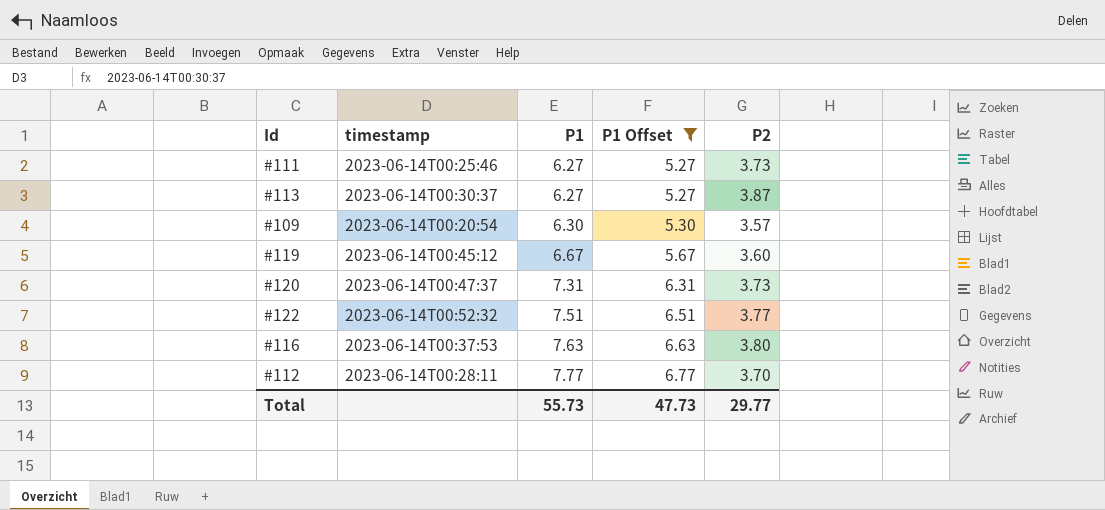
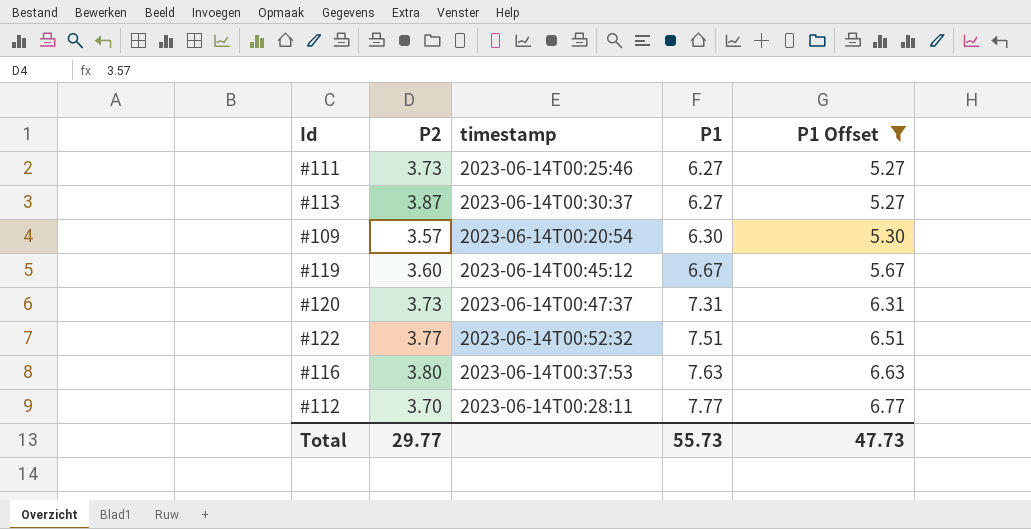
column P2 | position: 5 -> 2

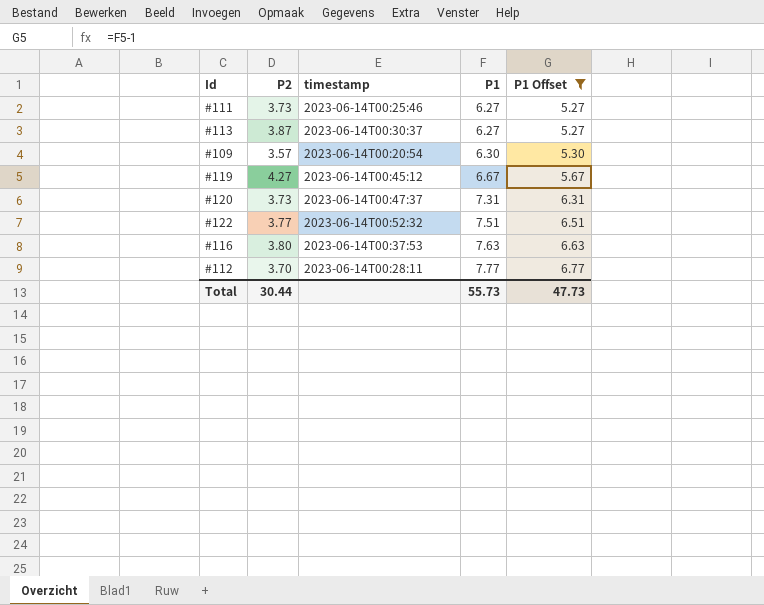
#119 | P2: 3.60 -> 4.27
Total | P2: 29.77 -> 30.44

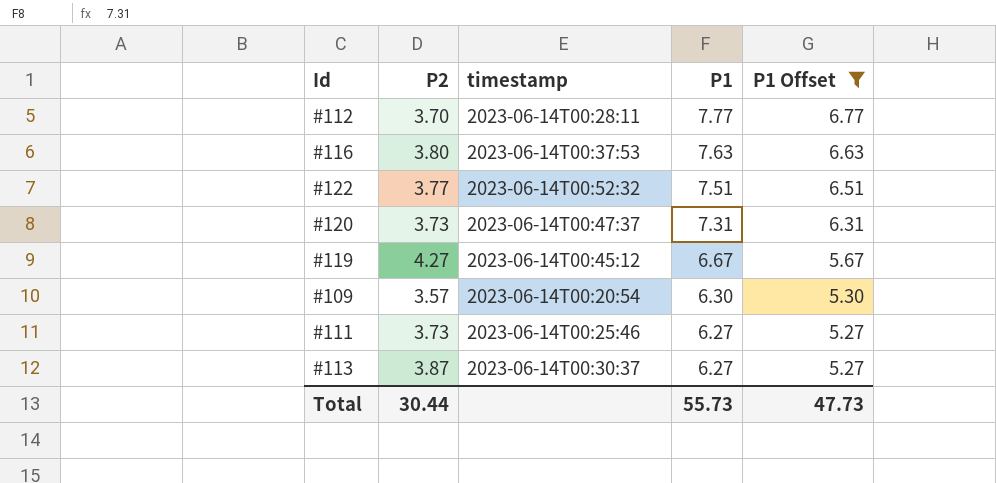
row order: P1 ascending -> P1 descending

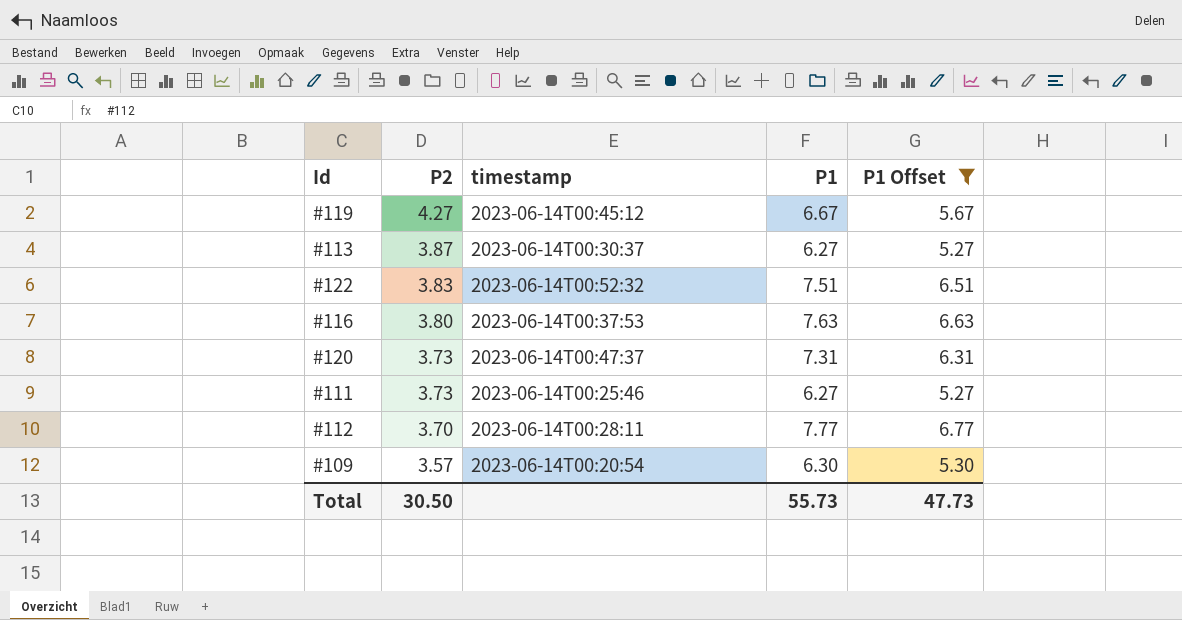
row order: P1 descending -> P2 descending
#122 | P2: 3.77 -> 3.83
Total | P2: 30.44 -> 30.50

